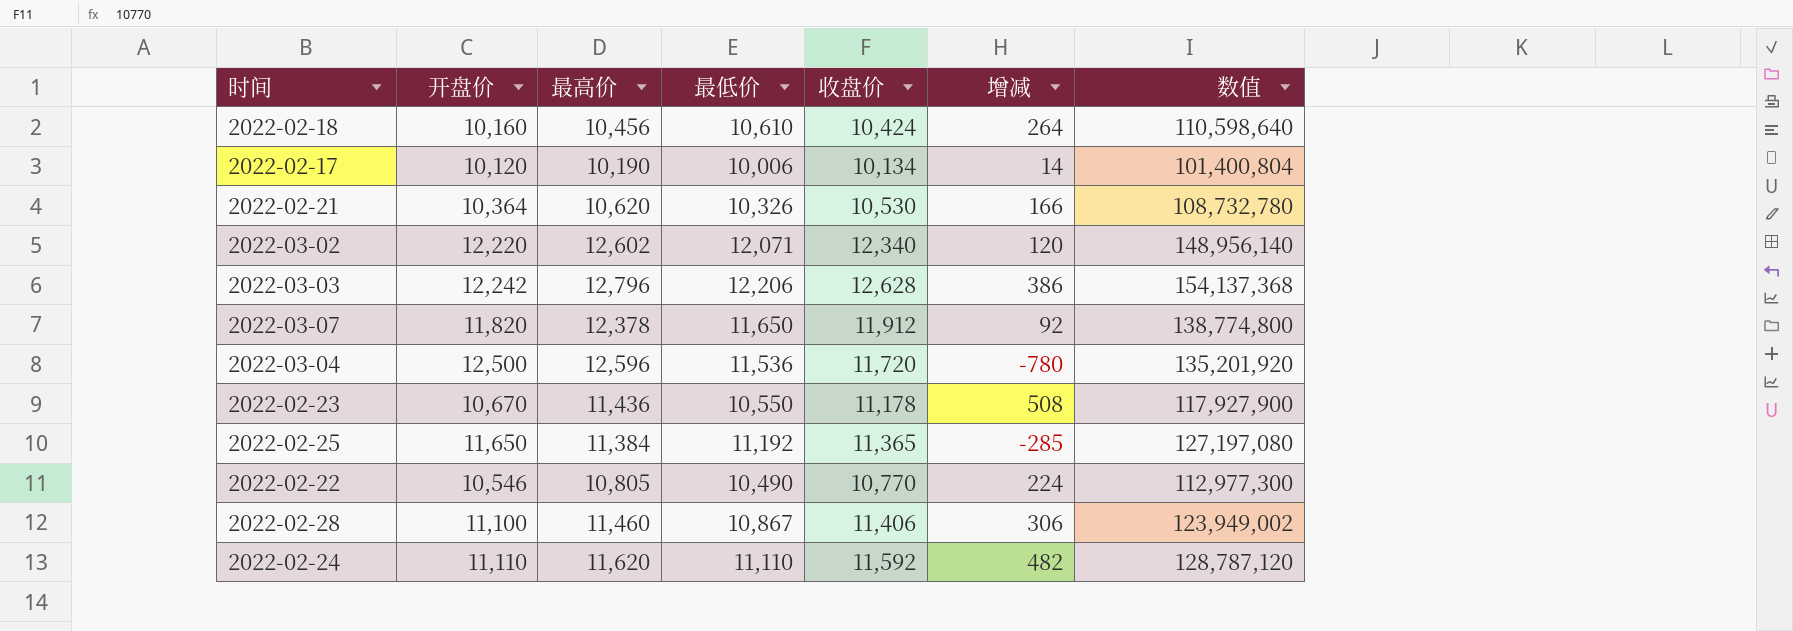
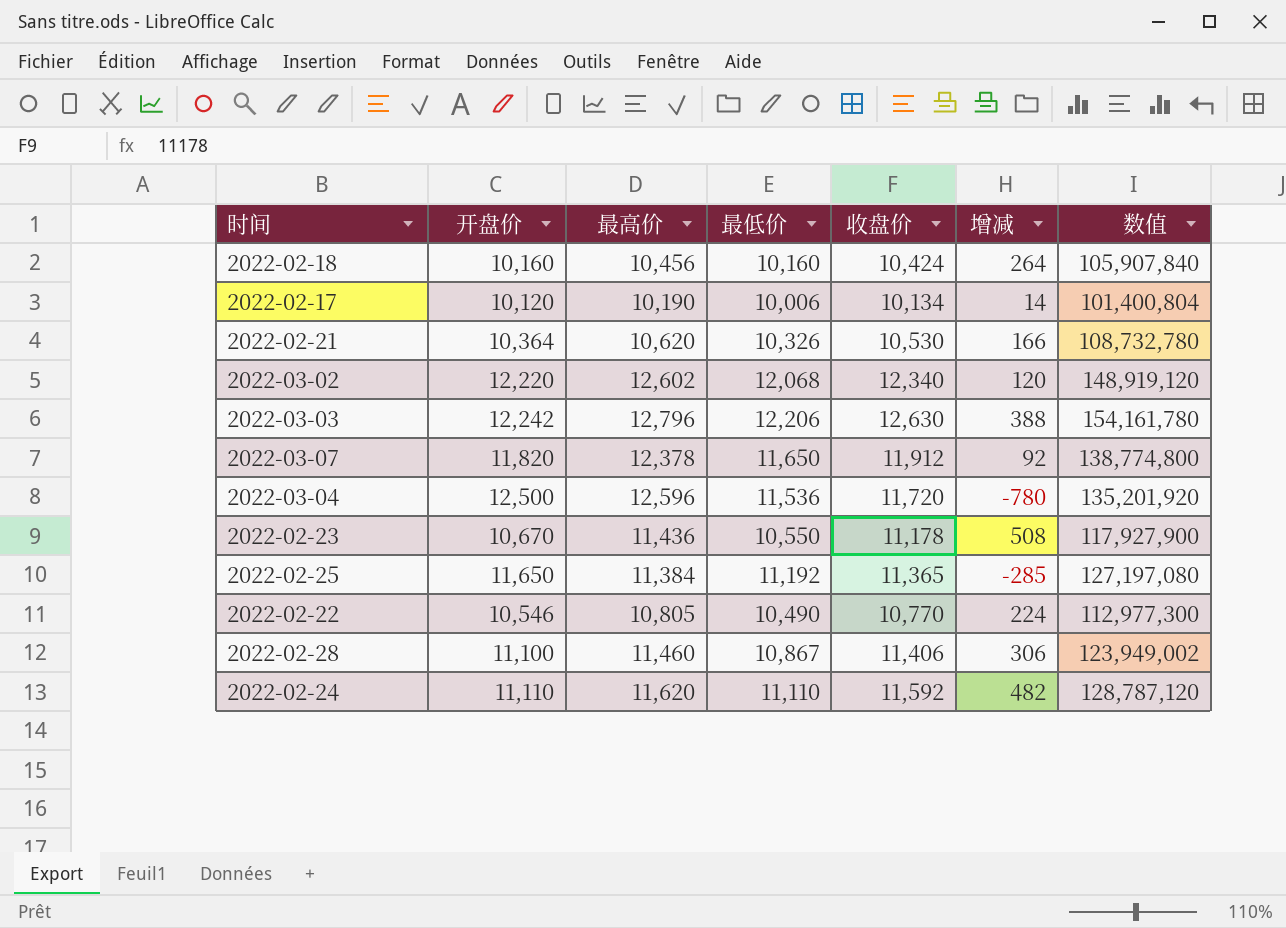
2022-02-18 | 最低价: 10,610 -> 10,160
2022-02-18 | 数值: 110,598,640 -> 105,907,840
2022-03-02 | 最低价: 12,071 -> 12,068
2022-03-02 | 数值: 148,956,140 -> 148,919,120
2022-03-03 | 收盘价: 12,628 -> 12,630
2022-03-03 | 增减: 386 -> 388
2022-03-03 | 数值: 154,137,368 -> 154,161,780

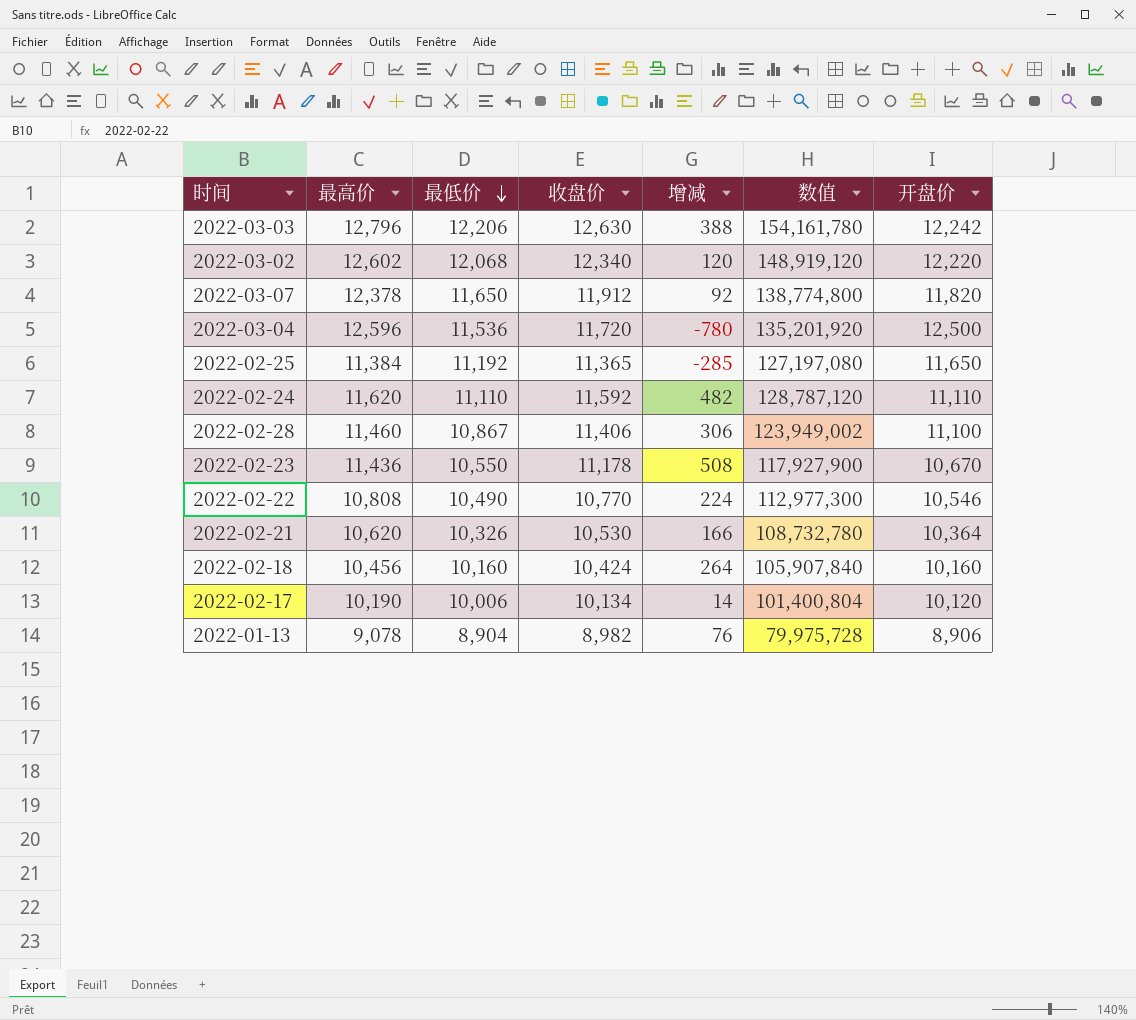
row order: none -> 最低价 descending
column 开盘价 | position: 2 -> 7
2022-02-22 | 最高价: 10,805 -> 10,808
row 2022-01-13: none -> 9,078 | 8,904 | 8,982 | 76 | 79,975,728 | 8,906

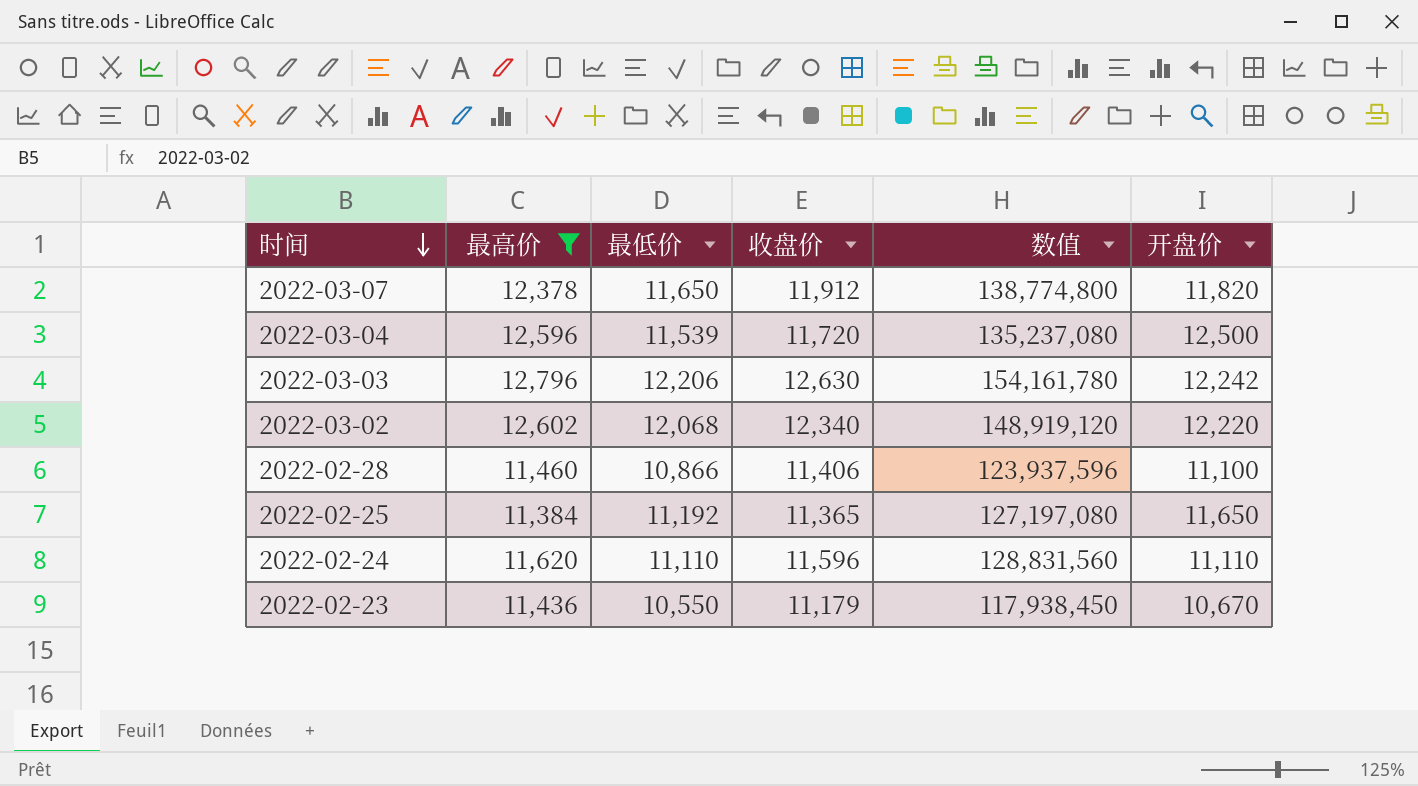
filter: none -> 最高价 >= 11,384
row order: 最低价 descending -> 时间 descending
column 增减 | formula: [收盘价] - [开盘价] -> none
2022-03-04 | 最低价: 11,536 -> 11,539
2022-03-04 | 数值: 135,201,920 -> 135,237,080
2022-02-28 | 最低价: 10,867 -> 10,866
2022-02-28 | 数值: 123,949,002 -> 123,937,596
2022-02-24 | 收盘价: 11,592 -> 11,596
2022-02-24 | 数值: 128,787,120 -> 128,831,560
2022-02-23 | 收盘价: 11,178 -> 11,179
2022-02-23 | 数值: 117,927,900 -> 117,938,450

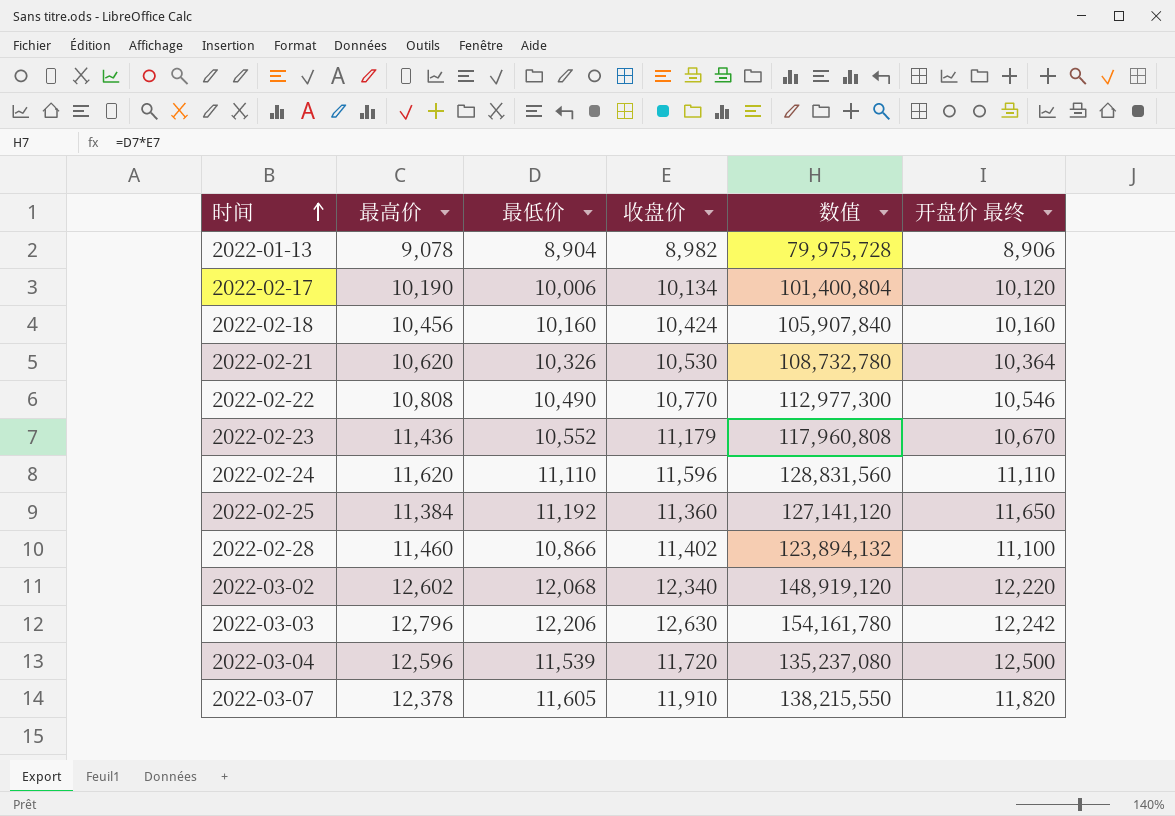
filter: 最高价 >= 11,384 -> none
row order: 时间 descending -> 时间 ascending
column name: 开盘价 -> 开盘价 最终
2022-02-23 | 最低价: 10,550 -> 10,552
2022-02-23 | 数值: 117,938,450 -> 117,960,808
2022-02-25 | 收盘价: 11,365 -> 11,360
2022-02-25 | 数值: 127,197,080 -> 127,141,120
2022-02-28 | 收盘价: 11,406 -> 11,402
2022-02-28 | 数值: 123,937,596 -> 123,894,132
2022-03-07 | 最低价: 11,650 -> 11,605
2022-03-07 | 收盘价: 11,912 -> 11,910
2022-03-07 | 数值: 138,774,800 -> 138,215,550

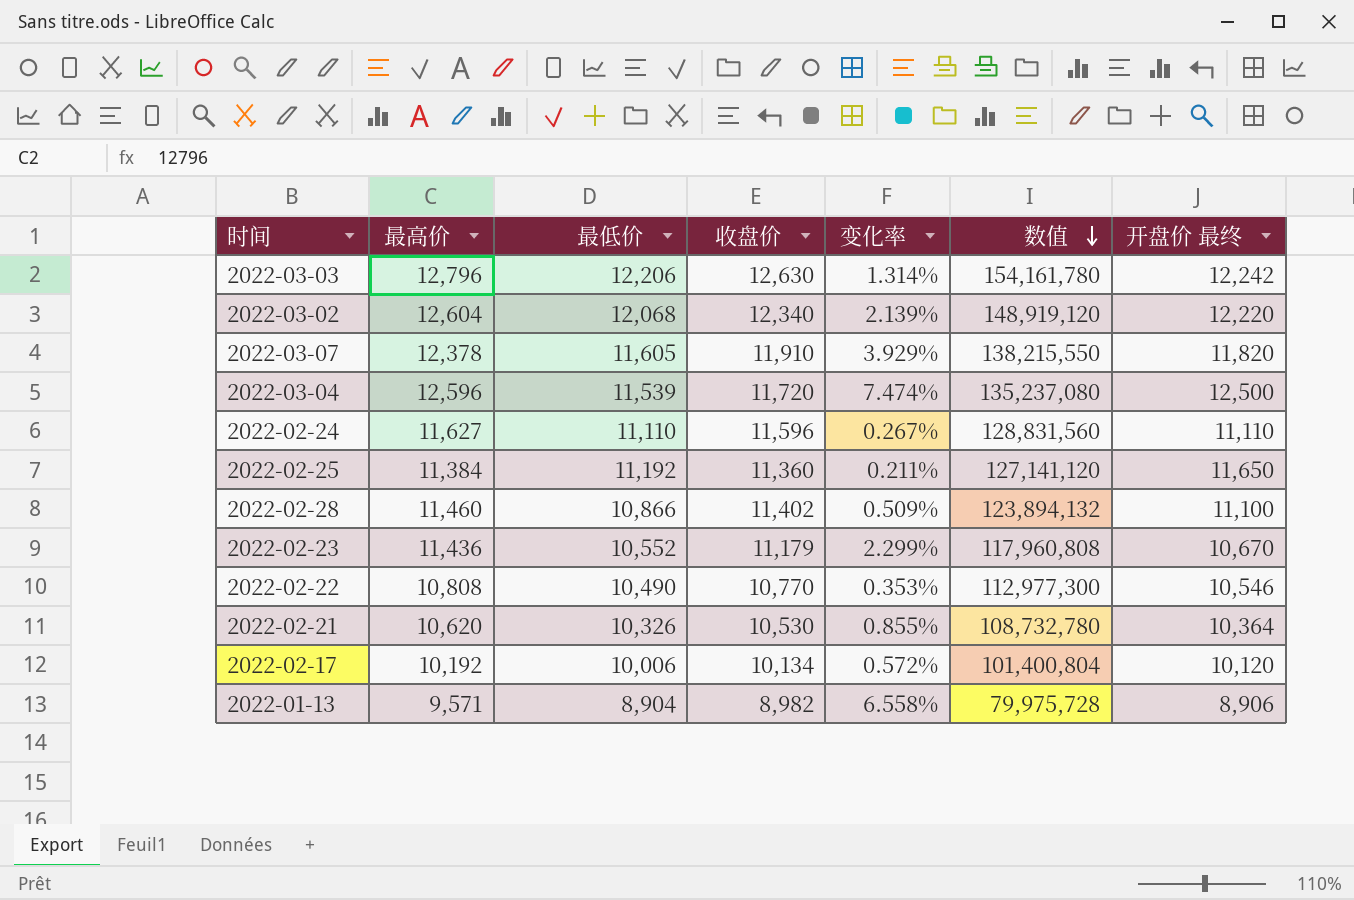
row order: 时间 ascending -> 数值 descending
column 变化率 | formula: none -> ([最高价] - [收盘价]) / [收盘价]
row 2022-02-18: 10,456 | 10,160 | 10,424 | 105,907,840 | 10,160 -> none
2022-03-02 | 最高价: 12,602 -> 12,604
2022-02-24 | 最高价: 11,620 -> 11,627
2022-02-17 | 最高价: 10,190 -> 10,192
2022-01-13 | 最高价: 9,078 -> 9,571

